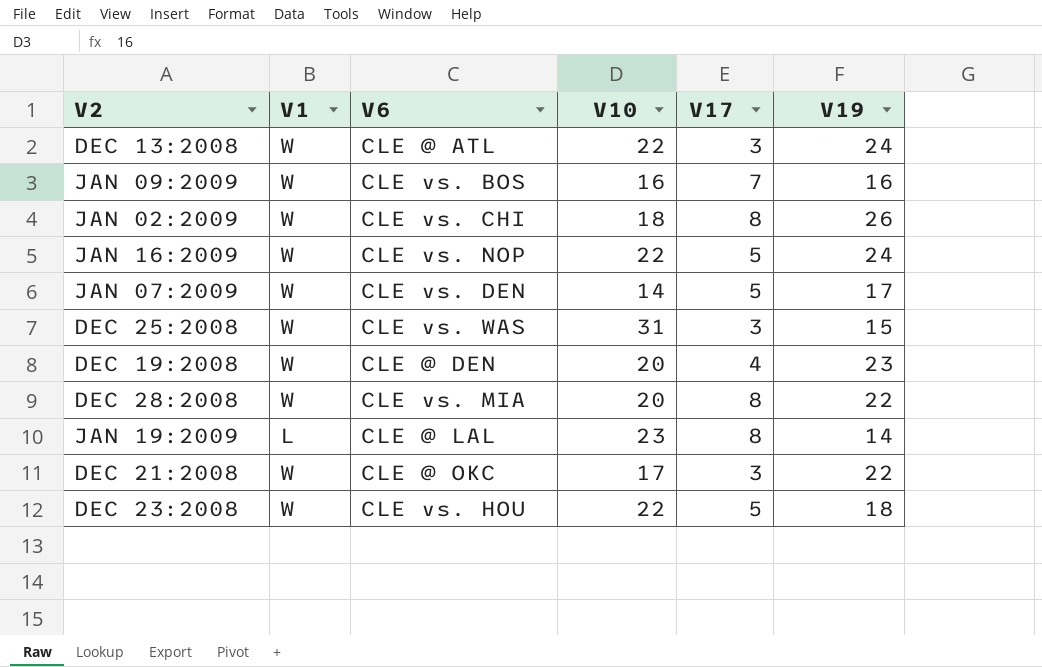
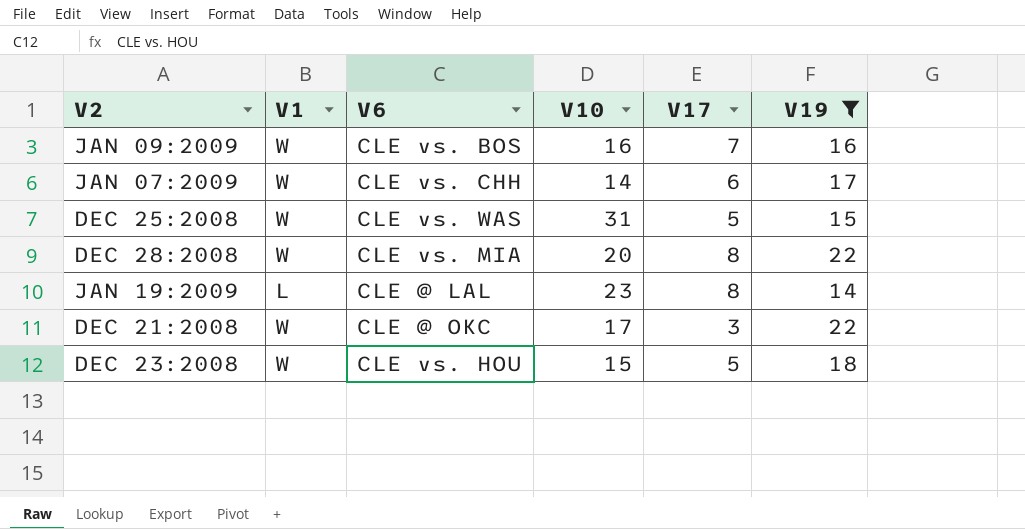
filter: none -> V19 <= 22
JAN 07:2009 | V6: CLE vs. DEN -> CLE vs. CHH
JAN 07:2009 | V17: 5 -> 6
DEC 25:2008 | V17: 3 -> 5
DEC 23:2008 | V10: 22 -> 15

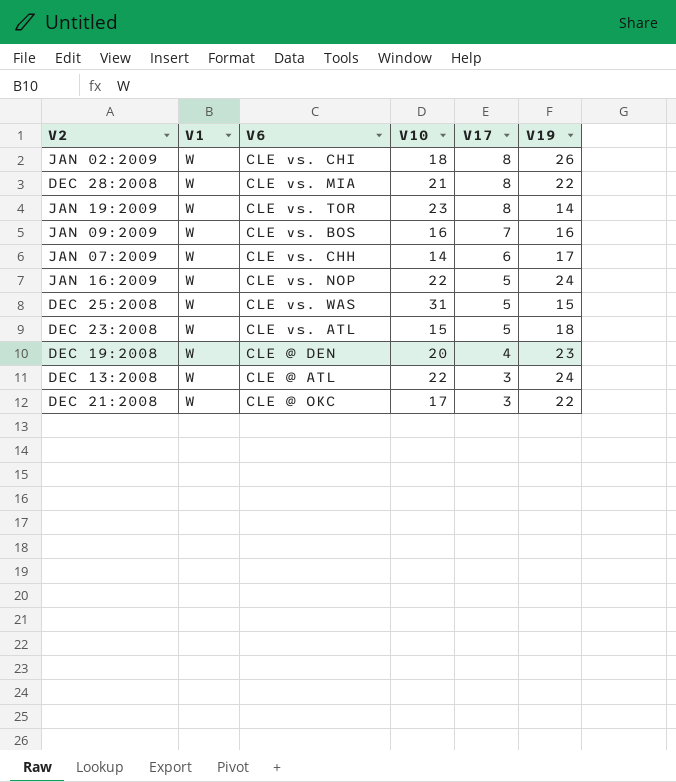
filter: V19 <= 22 -> none
row order: none -> V17 descending
DEC 28:2008 | V10: 20 -> 21
JAN 19:2009 | V1: L -> W
JAN 19:2009 | V6: CLE @ LAL -> CLE vs. TOR
DEC 23:2008 | V6: CLE vs. HOU -> CLE vs. ATL

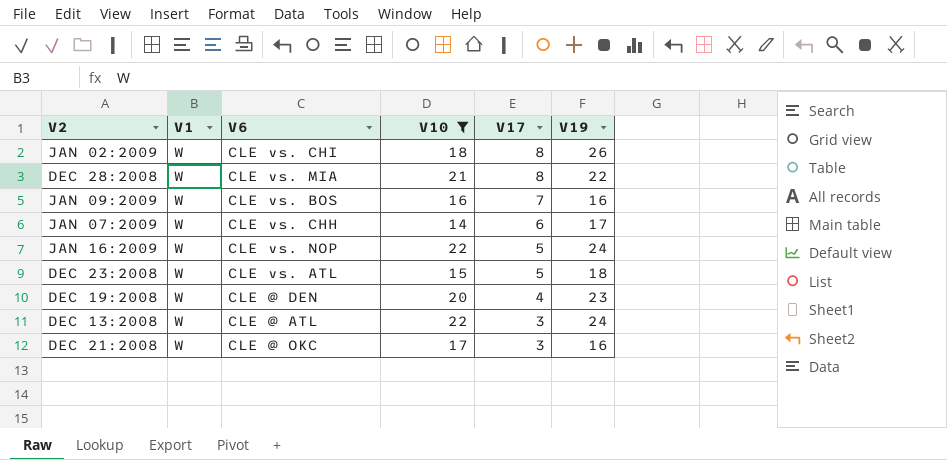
filter: none -> V10 <= 22
DEC 21:2008 | V19: 22 -> 16

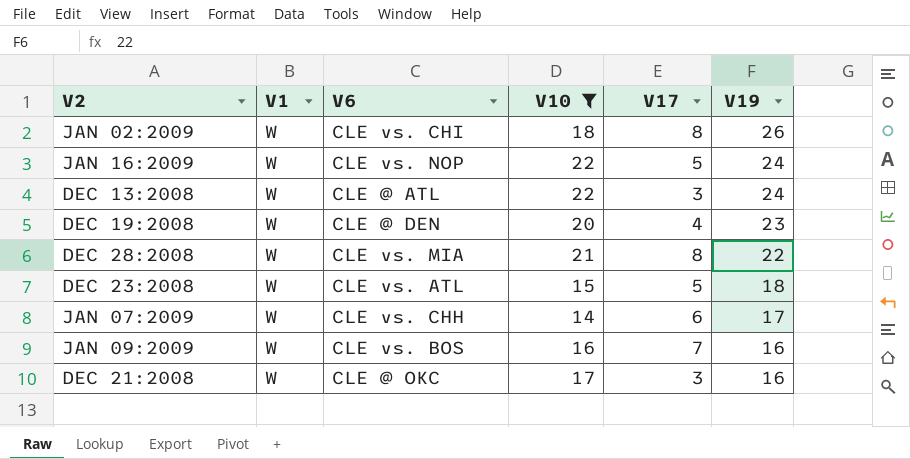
row order: V17 descending -> V19 descending

